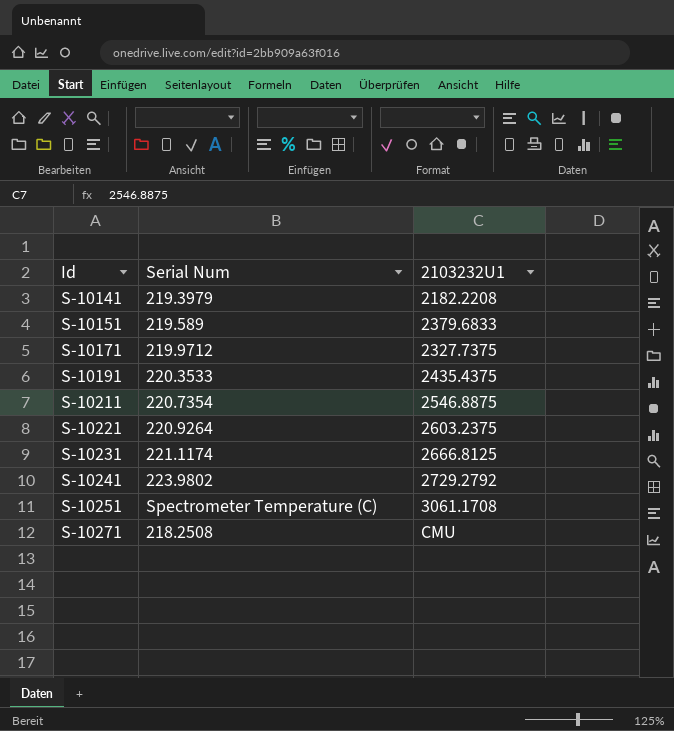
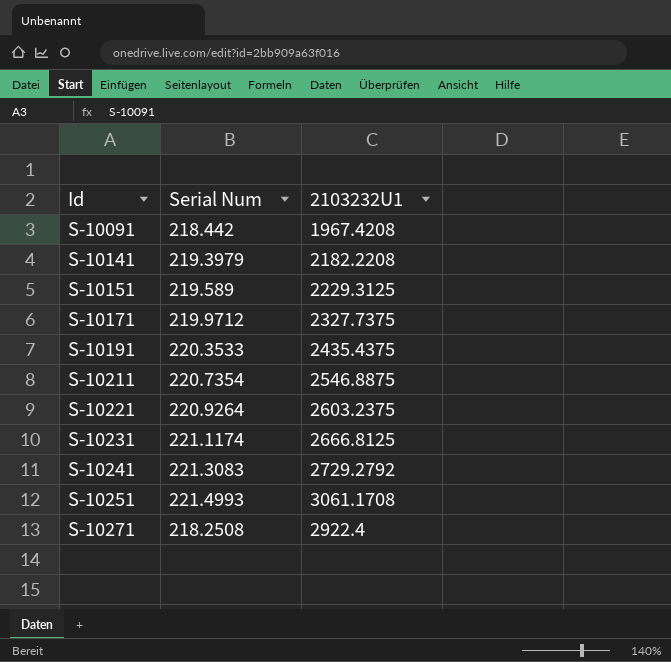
row S-10091: none -> 218.442 | 1967.4208
S-10151 | 2103232U1: 2379.6833 -> 2229.3125
S-10241 | Serial Num: 223.9802 -> 221.3083
S-10251 | Serial Num: Spectrometer Temperature (C) -> 221.4993
S-10271 | 2103232U1: CMU -> 2922.4

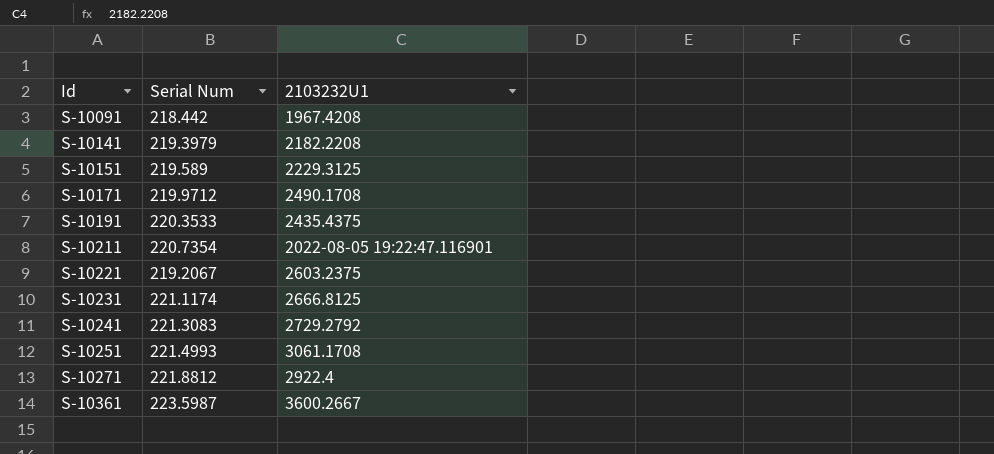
S-10171 | 2103232U1: 2327.7375 -> 2490.1708
S-10211 | 2103232U1: 2546.8875 -> 2022-08-05 19:22:47.116901
S-10221 | Serial Num: 220.9264 -> 219.2067
S-10271 | Serial Num: 218.2508 -> 221.8812
row S-10361: none -> 223.5987 | 3600.2667

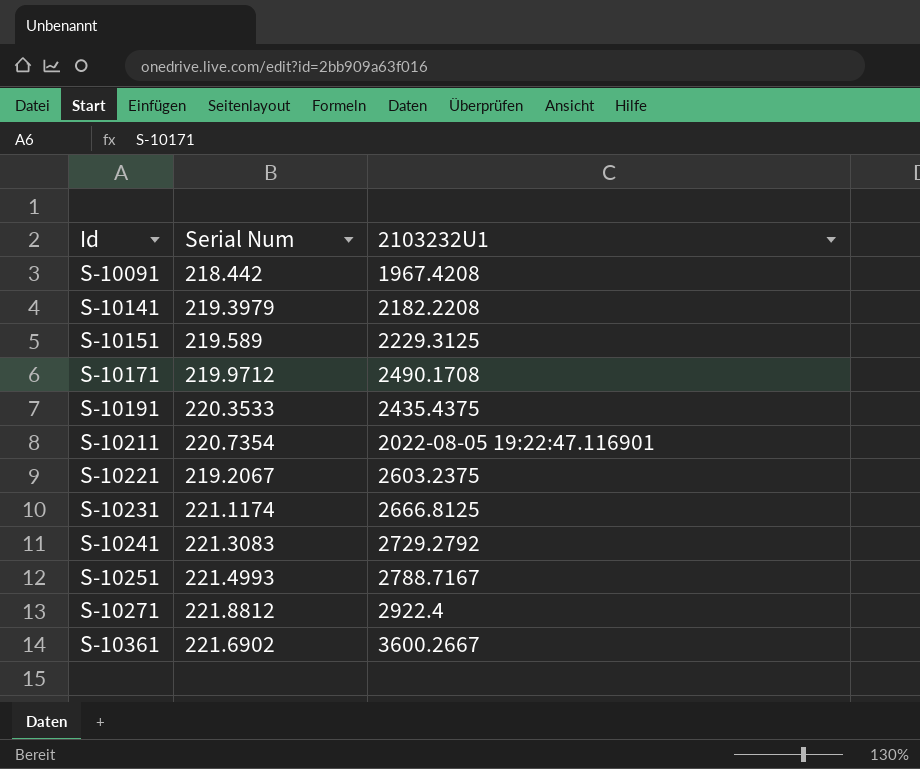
S-10251 | 2103232U1: 3061.1708 -> 2788.7167
S-10361 | Serial Num: 223.5987 -> 221.6902

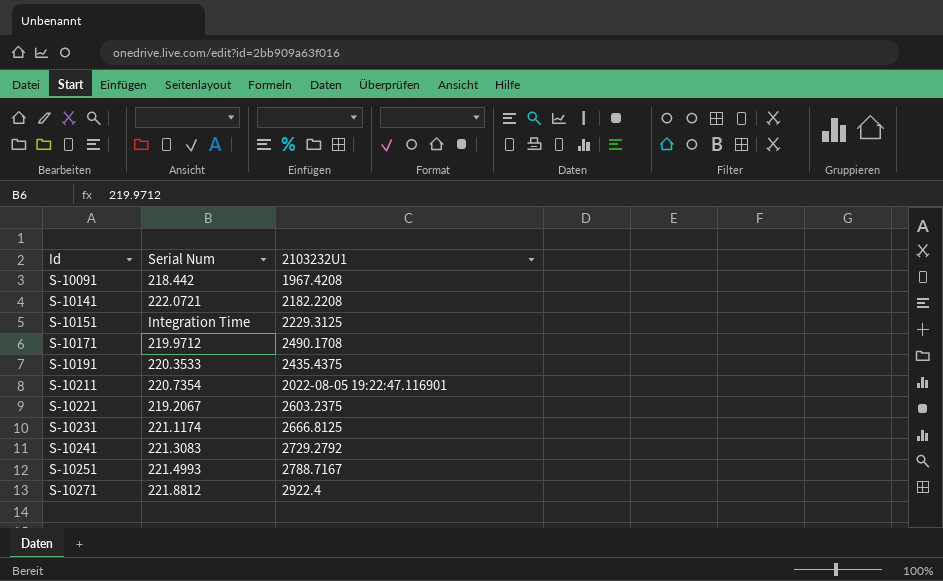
row S-10361: 221.6902 | 3600.2667 -> none
S-10141 | Serial Num: 219.3979 -> 222.0721
S-10151 | Serial Num: 219.589 -> Integration Time

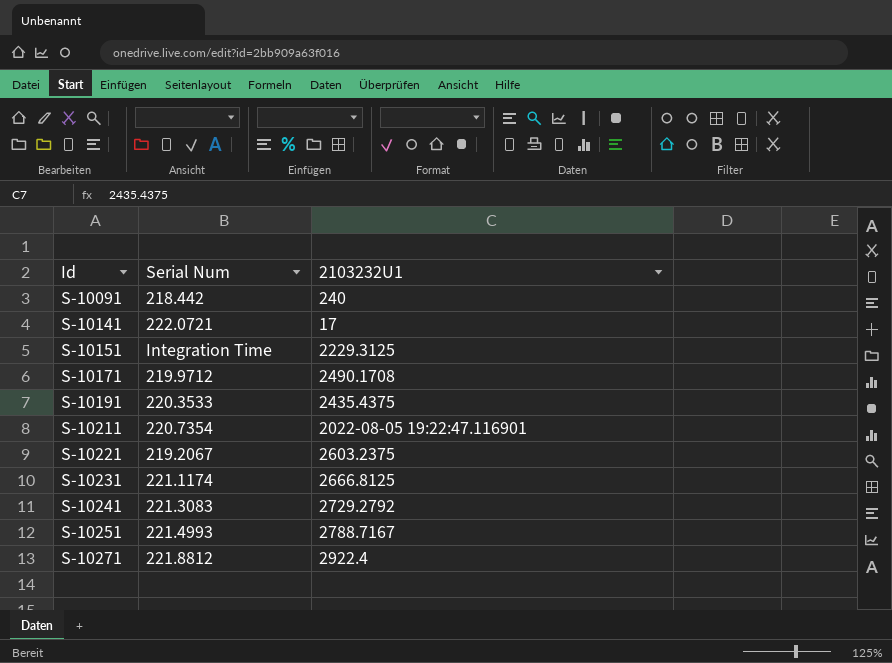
S-10091 | 2103232U1: 1967.4208 -> 240
S-10141 | 2103232U1: 2182.2208 -> 17

